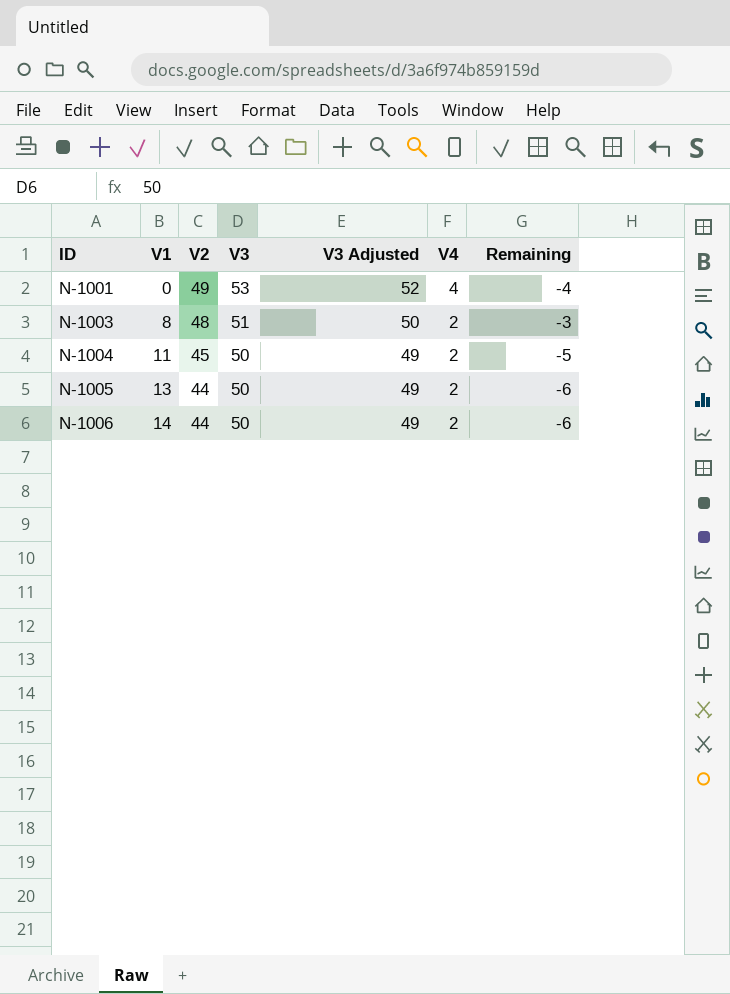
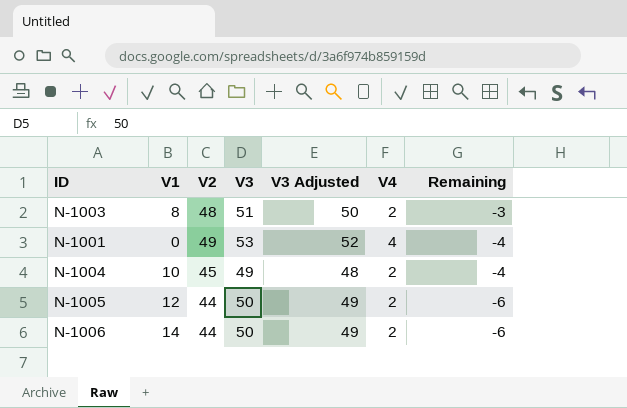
row order: ID ascending -> Remaining descending
N-1004 | V1: 11 -> 10
N-1004 | V3: 50 -> 49
N-1004 | V3 Adjusted: 49 -> 48
N-1004 | Remaining: -5 -> -4
N-1005 | V1: 13 -> 12

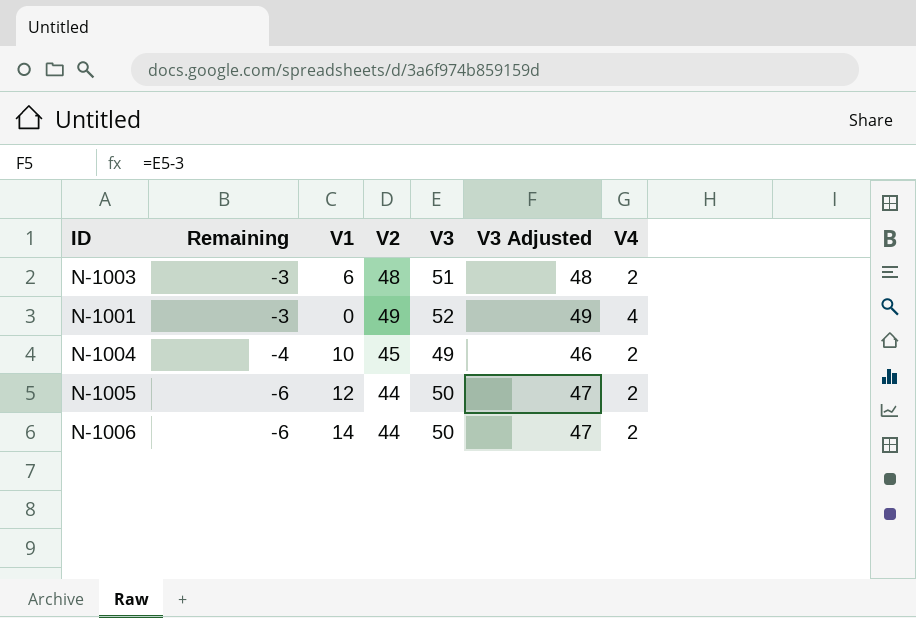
column Remaining | position: 7 -> 2
column V3 Adjusted | formula: [V3] - 1 -> [V3] - 3
N-1003 | V1: 8 -> 6
N-1001 | Remaining: -4 -> -3
N-1001 | V3: 53 -> 52

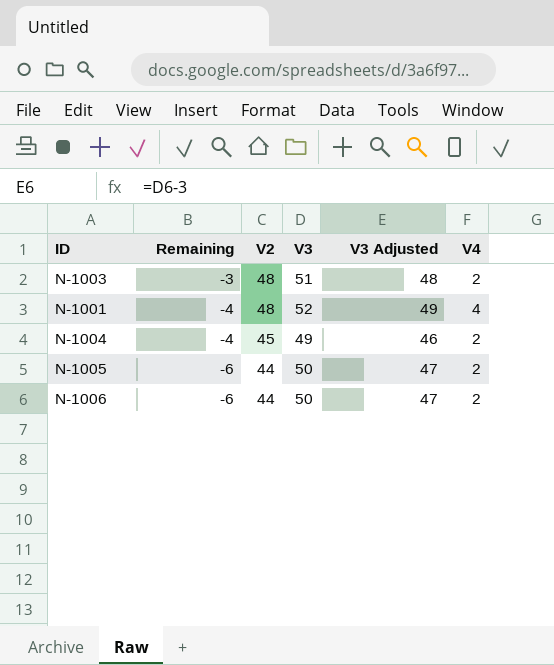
column V1 | position: 3 -> none
N-1001 | Remaining: -3 -> -4
N-1001 | V2: 49 -> 48

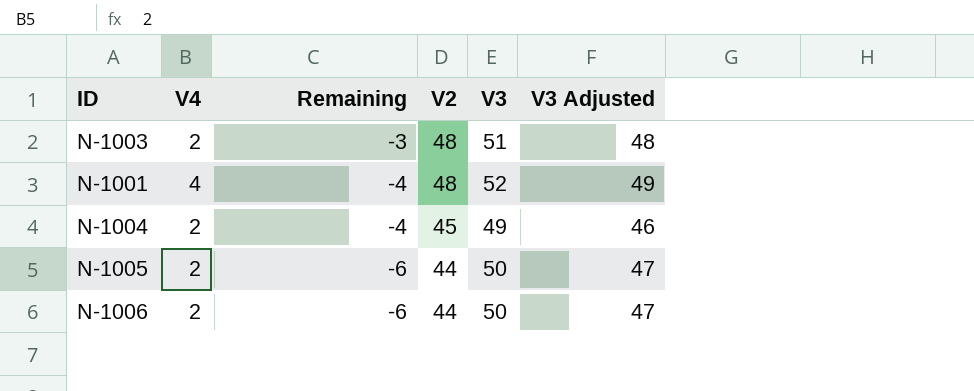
column V4 | position: 6 -> 2

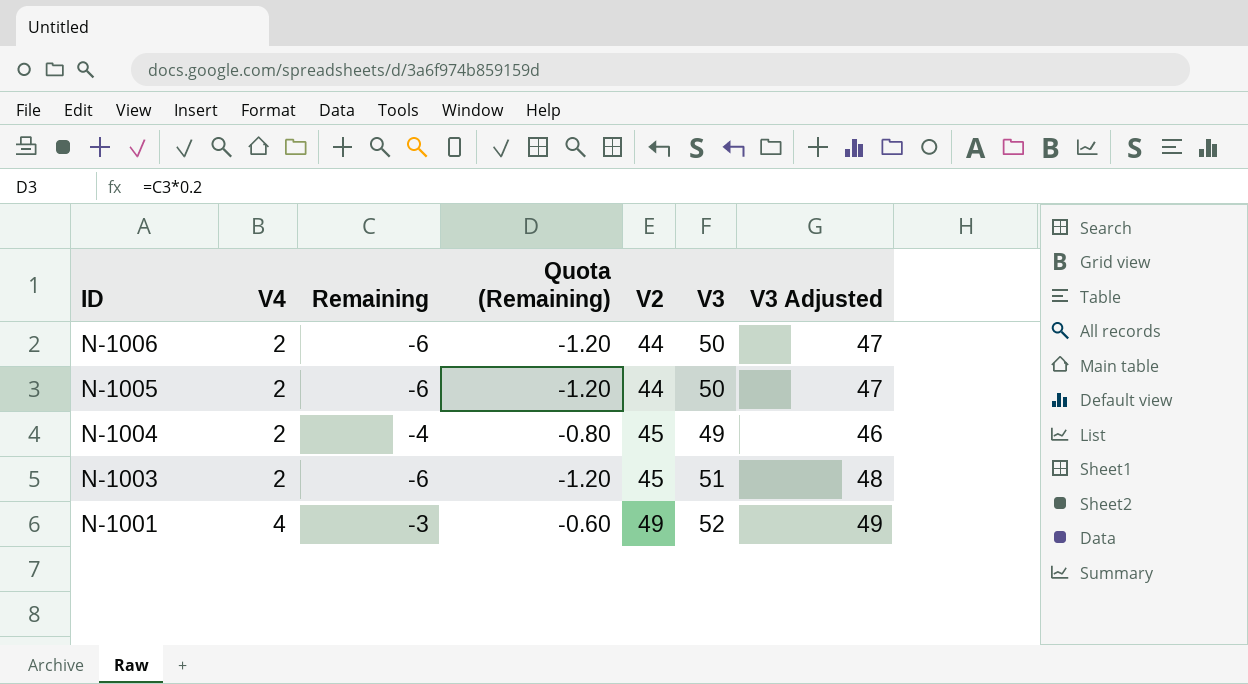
row order: Remaining descending -> ID descending
column Quota (Remaining) | formula: none -> [Remaining] * 0.2
N-1003 | Remaining: -3 -> -6
N-1003 | V2: 48 -> 45
N-1001 | Remaining: -4 -> -3
N-1001 | V2: 48 -> 49

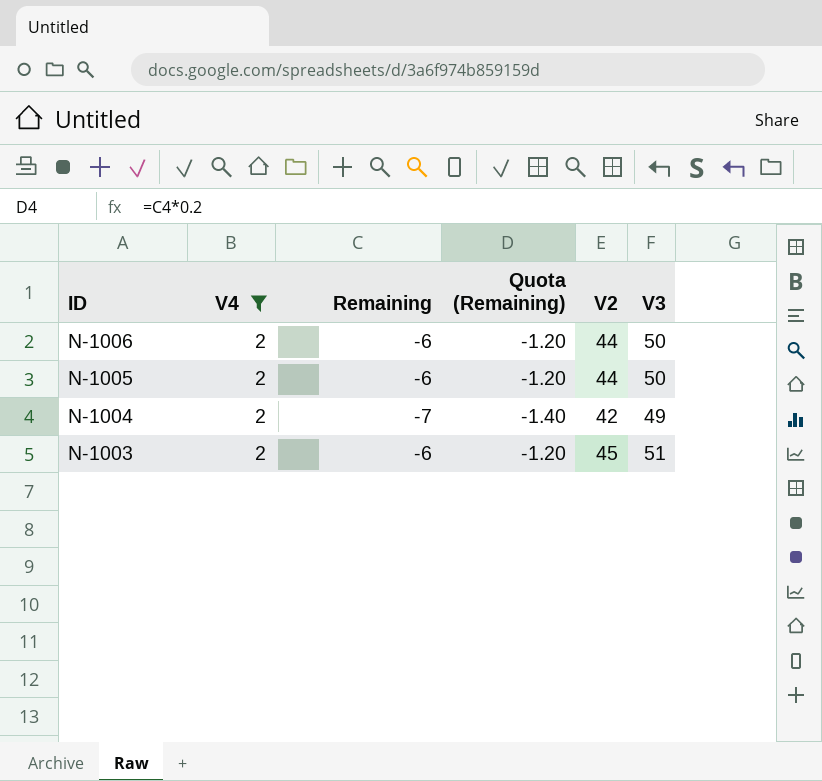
filter: none -> V4 = 2
column V3 Adjusted | formula: [V3] - 3 -> none
N-1004 | Remaining: -4 -> -7
N-1004 | Quota (Remaining): -0.80 -> -1.40
N-1004 | V2: 45 -> 42

